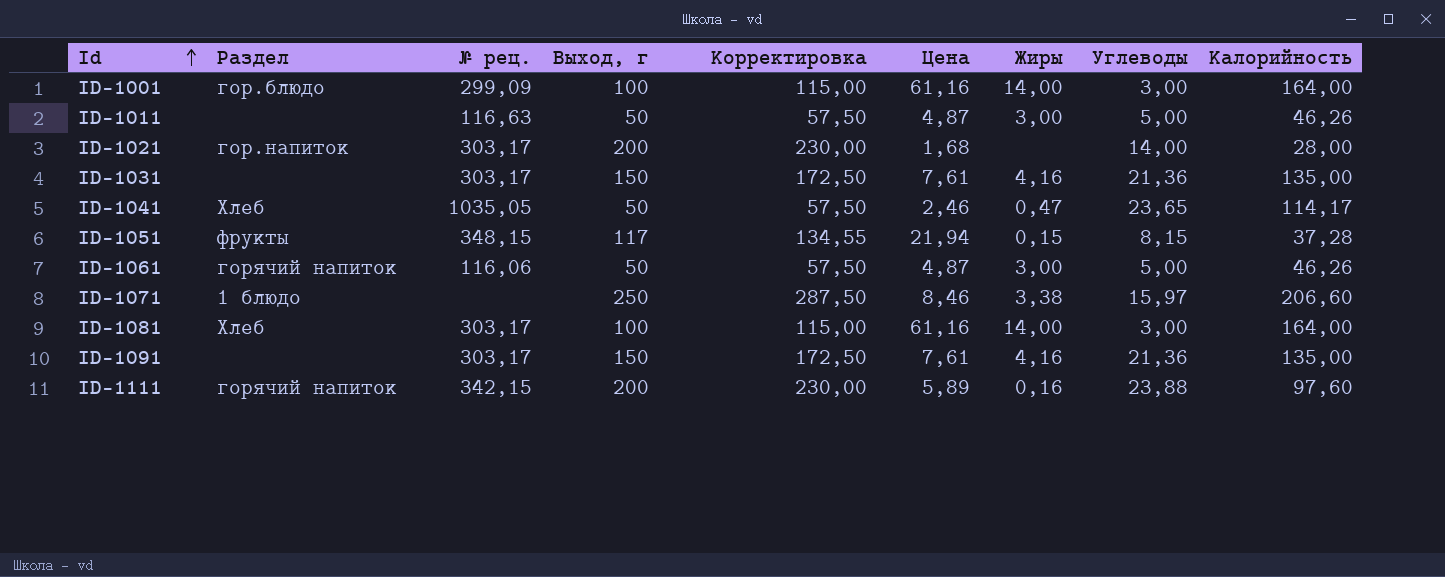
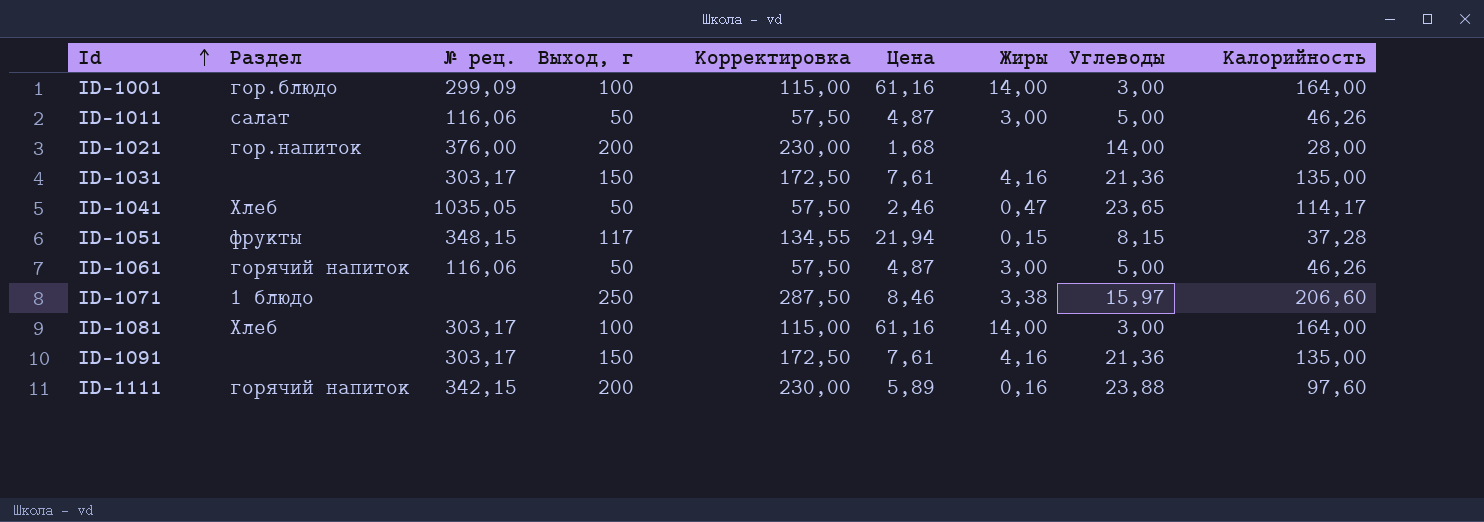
ID-1011 | Раздел: none -> салат
ID-1011 | № рец.: 116,63 -> 116,06
ID-1021 | № рец.: 303,17 -> 376,00

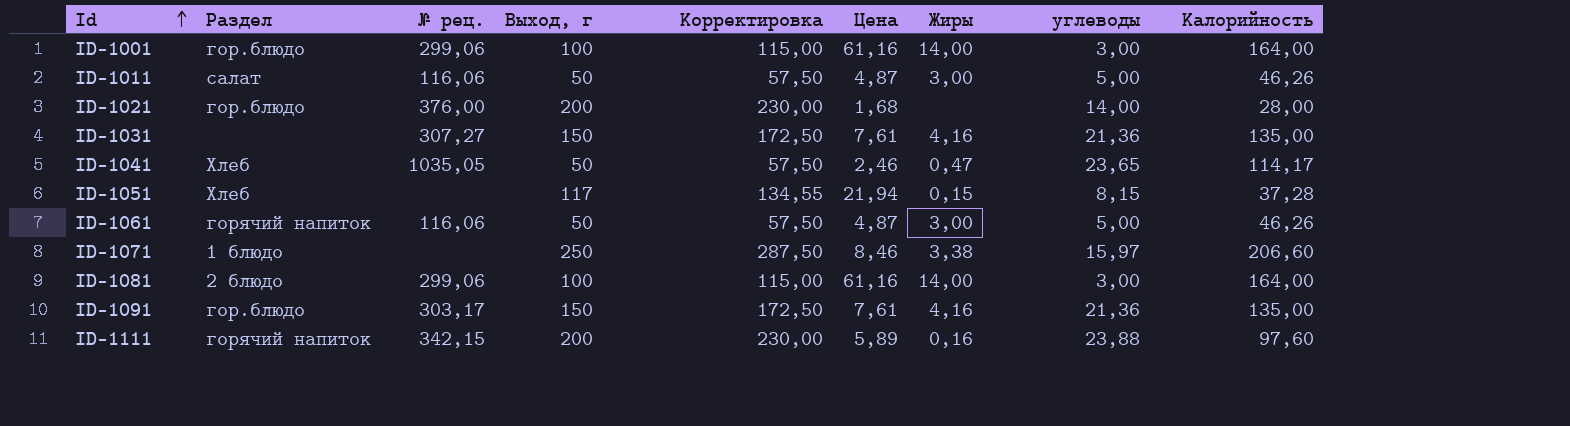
column name: Углеводы -> углеводы
ID-1001 | № рец.: 299,09 -> 299,06
ID-1021 | Раздел: гор.напиток -> гор.блюдо
ID-1031 | № рец.: 303,17 -> 307,27
ID-1051 | Раздел: фрукты -> Хлеб
ID-1051 | № рец.: 348,15 -> none
ID-1081 | Раздел: Хлеб -> 2 блюдо
ID-1081 | № рец.: 303,17 -> 299,06
ID-1091 | Раздел: none -> гор.блюдо

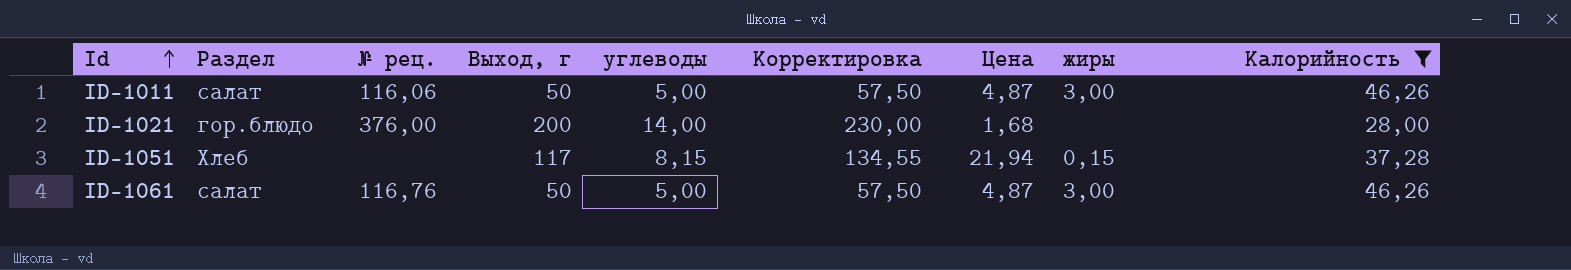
filter: none -> Калорийность <= 46,26
column углеводы | position: 8 -> 5
column name: Жиры -> жиры
ID-1061 | Раздел: горячий напиток -> салат
ID-1061 | № рец.: 116,06 -> 116,76

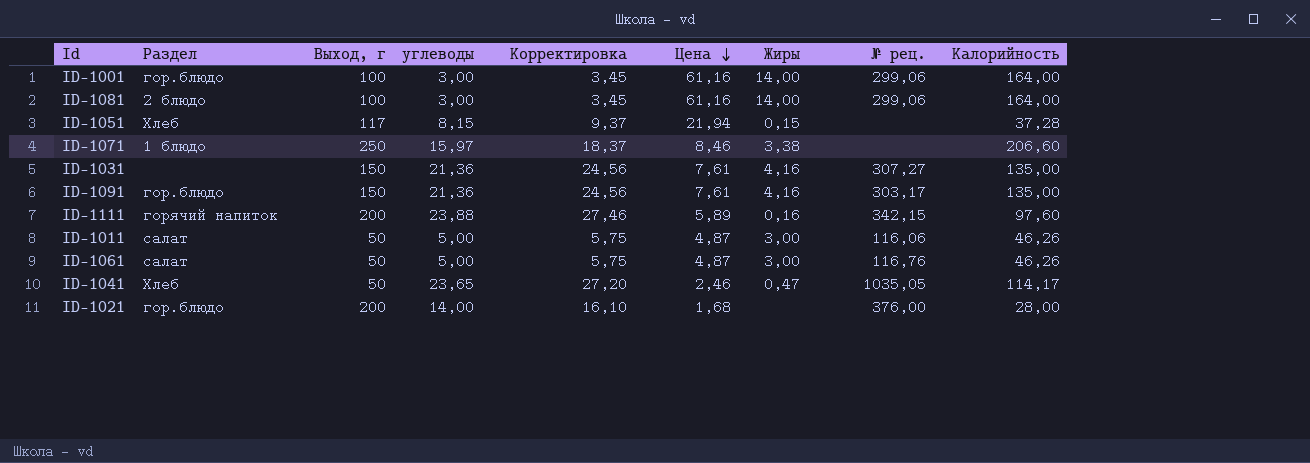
filter: Калорийность <= 46,26 -> none
row order: Id ascending -> Цена descending
column Корректировка | formula: [Выход, г] * 1,15 -> [углеводы] * 1,15
column name: жиры -> Жиры
column № рец. | position: 3 -> 8

